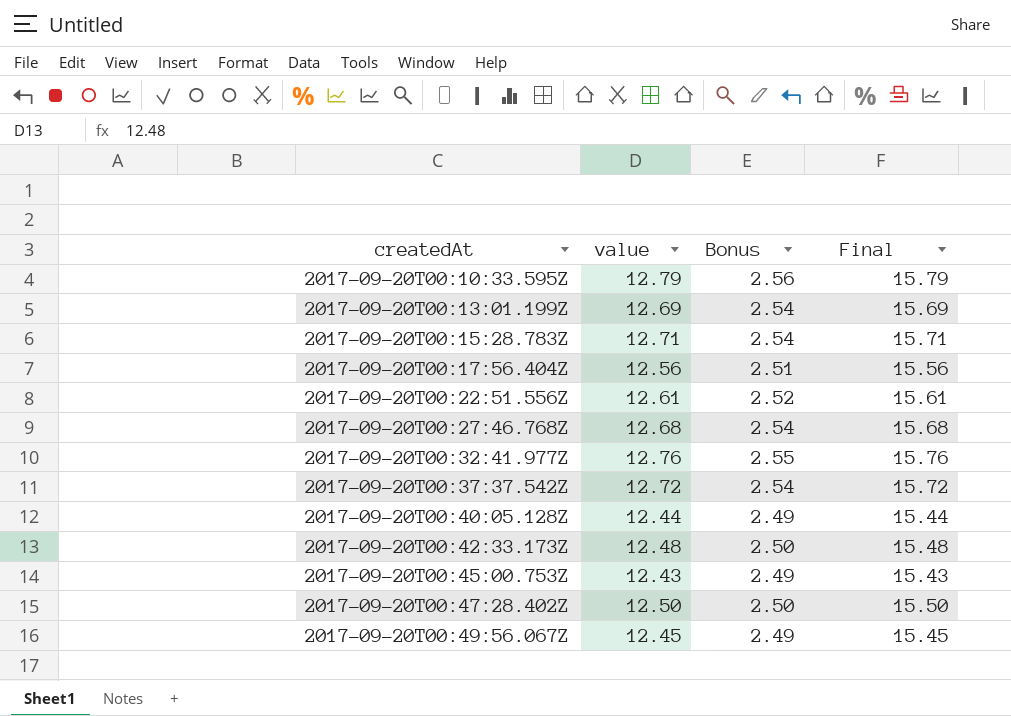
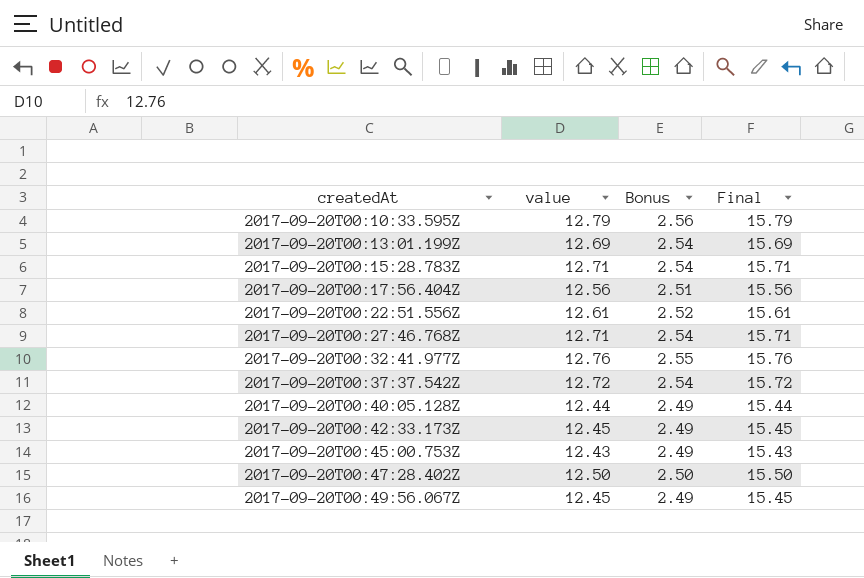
2017-09-20T00:27:46.768Z | value: 12.68 -> 12.71
2017-09-20T00:27:46.768Z | Final: 15.68 -> 15.71
2017-09-20T00:42:33.173Z | value: 12.48 -> 12.45
2017-09-20T00:42:33.173Z | Bonus: 2.50 -> 2.49
2017-09-20T00:42:33.173Z | Final: 15.48 -> 15.45

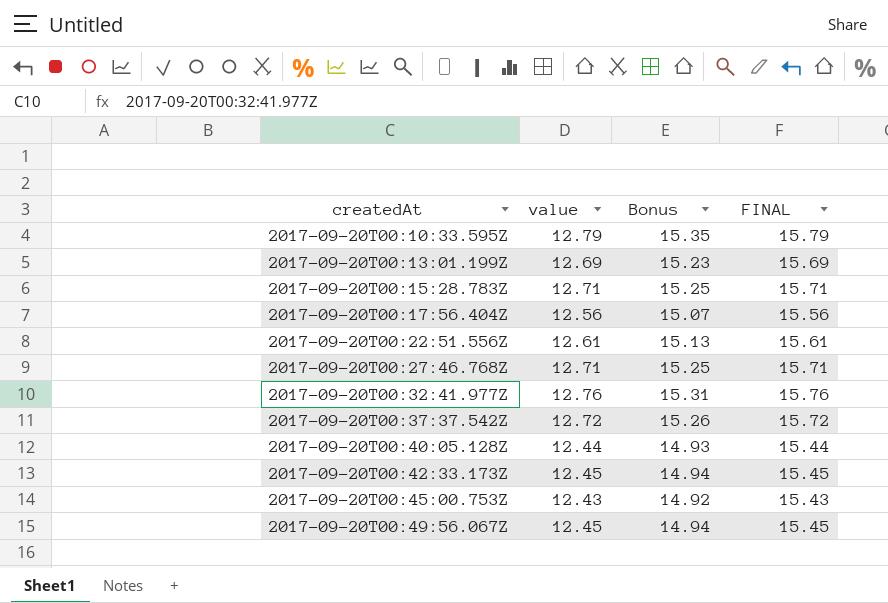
column Bonus | formula: [value] * 0.2 -> [value] * 1.2
column name: Final -> FINAL
row 2017-09-20T00:47:28.402Z: 12.50 | 2.50 | 15.50 -> none

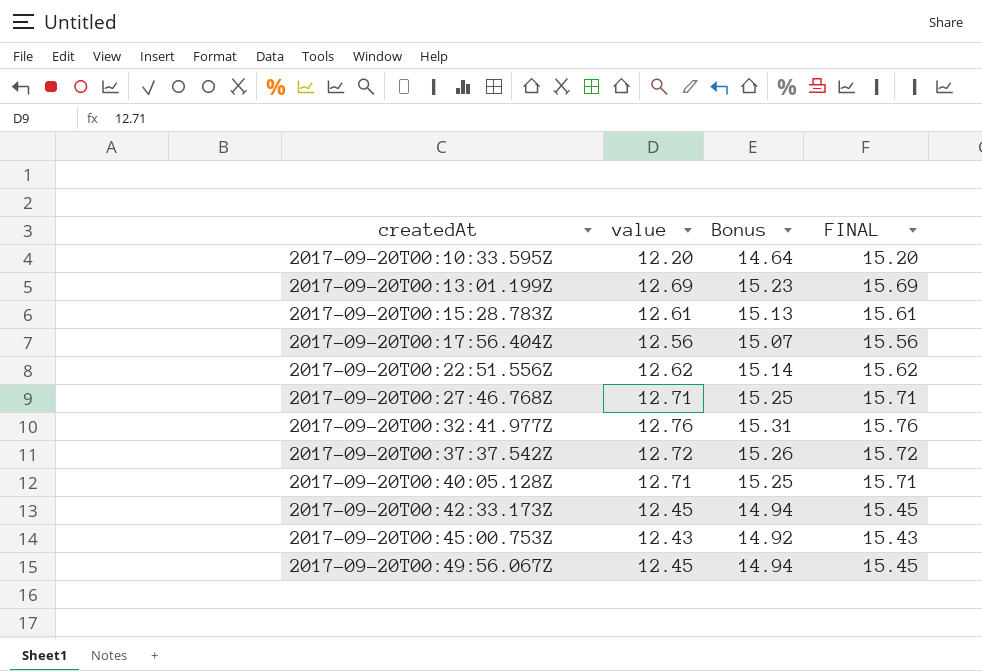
2017-09-20T00:10:33.595Z | value: 12.79 -> 12.20
2017-09-20T00:10:33.595Z | Bonus: 15.35 -> 14.64
2017-09-20T00:10:33.595Z | FINAL: 15.79 -> 15.20
2017-09-20T00:15:28.783Z | value: 12.71 -> 12.61
2017-09-20T00:15:28.783Z | Bonus: 15.25 -> 15.13
2017-09-20T00:15:28.783Z | FINAL: 15.71 -> 15.61
2017-09-20T00:22:51.556Z | value: 12.61 -> 12.62
2017-09-20T00:22:51.556Z | Bonus: 15.13 -> 15.14
2017-09-20T00:22:51.556Z | FINAL: 15.61 -> 15.62
2017-09-20T00:40:05.128Z | value: 12.44 -> 12.71
2017-09-20T00:40:05.128Z | Bonus: 14.93 -> 15.25
2017-09-20T00:40:05.128Z | FINAL: 15.44 -> 15.71

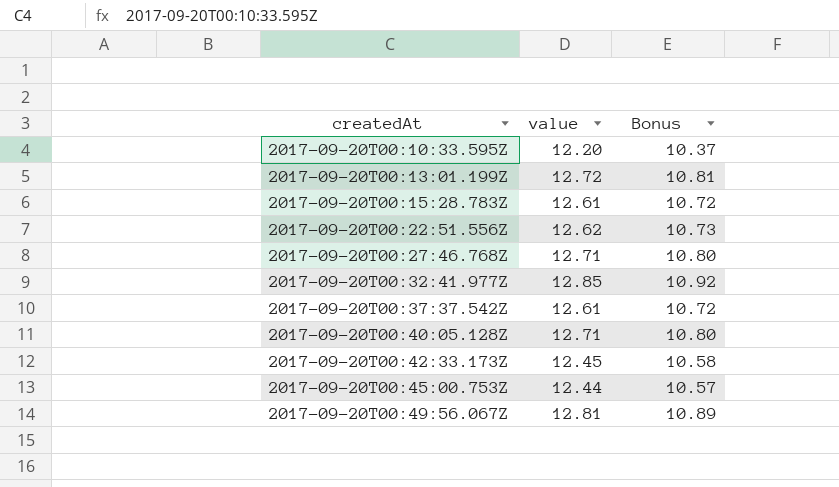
column FINAL | formula: [value] + 3 -> none
column Bonus | formula: [value] * 1.2 -> [value] * 0.85
row 2017-09-20T00:17:56.404Z: 12.56 | 15.07 | 15.56 -> none
2017-09-20T00:13:01.199Z | value: 12.69 -> 12.72
2017-09-20T00:32:41.977Z | value: 12.76 -> 12.85
2017-09-20T00:37:37.542Z | value: 12.72 -> 12.61
2017-09-20T00:45:00.753Z | value: 12.43 -> 12.44
2017-09-20T00:49:56.067Z | value: 12.45 -> 12.81

